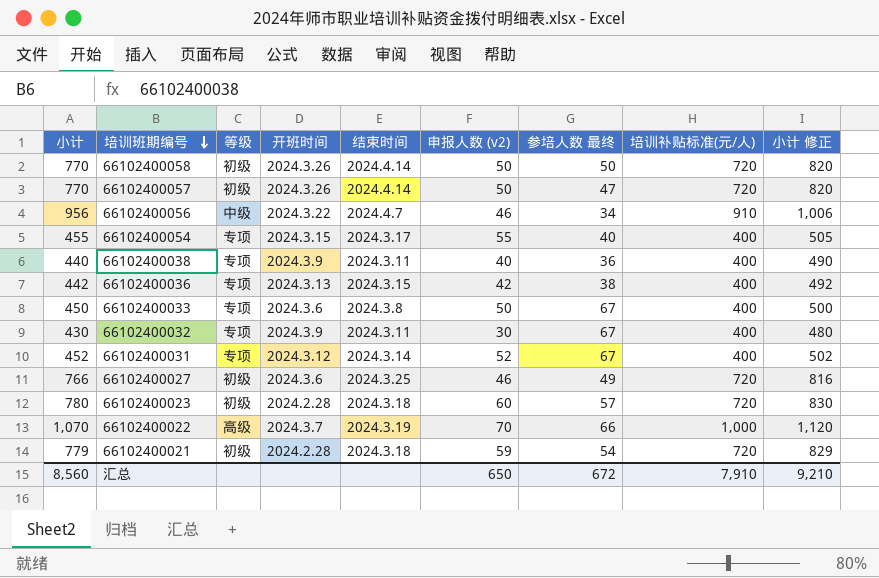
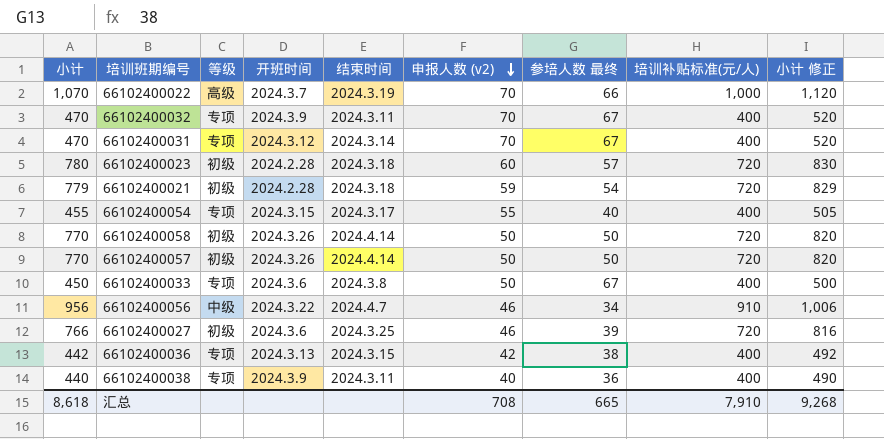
row order: 培训班期编号 descending -> 申报人数 (v2) descending
66102400032 | 小计: 430 -> 470
66102400032 | 申报人数 (v2): 30 -> 70
66102400032 | 小计 修正: 480 -> 520
66102400031 | 小计: 452 -> 470
66102400031 | 申报人数 (v2): 52 -> 70
66102400031 | 小计 修正: 502 -> 520
66102400057 | 参培人数 最终: 47 -> 50
66102400027 | 参培人数 最终: 49 -> 39
汇总 | 小计: 8,560 -> 8,618
汇总 | 申报人数 (v2): 650 -> 708
汇总 | 参培人数 最终: 672 -> 665
汇总 | 小计 修正: 9,210 -> 9,268

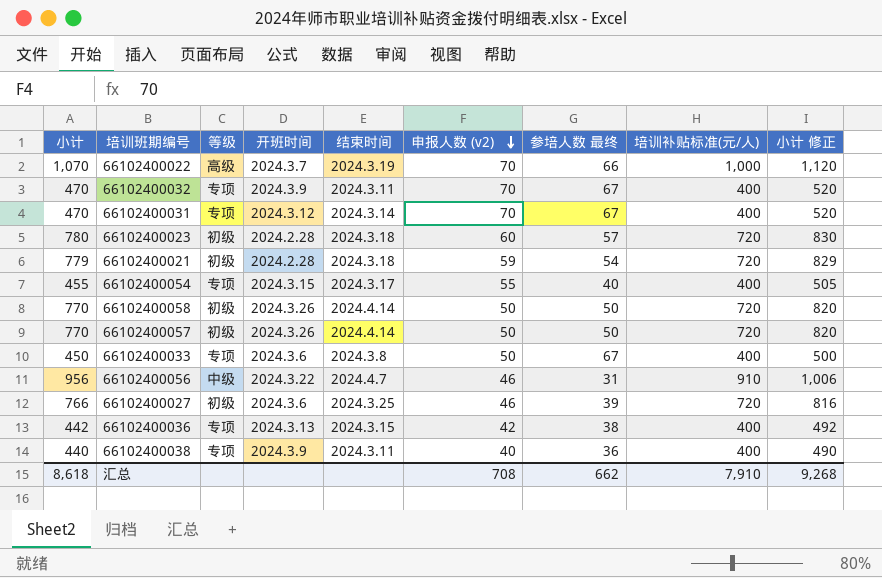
66102400056 | 参培人数 最终: 34 -> 31
汇总 | 参培人数 最终: 665 -> 662

